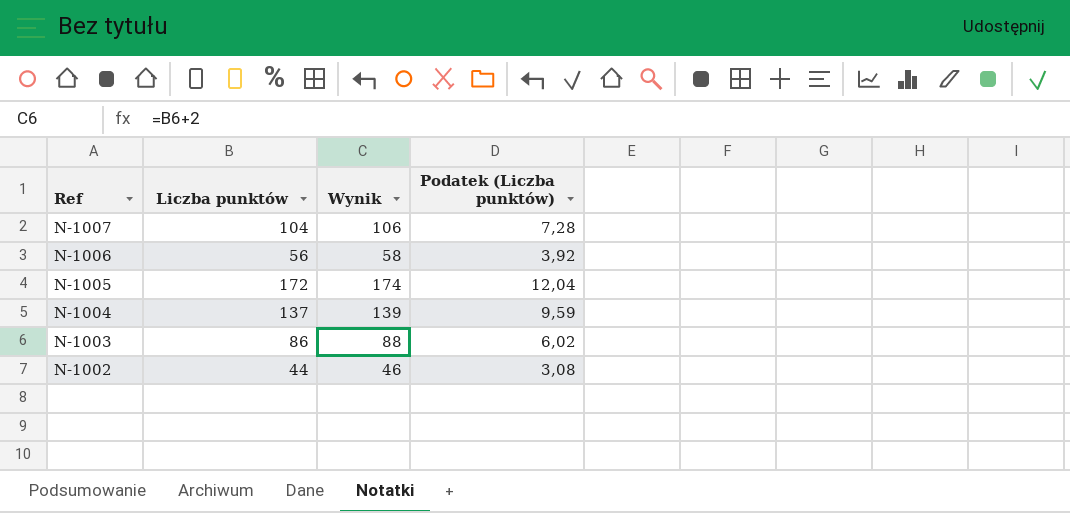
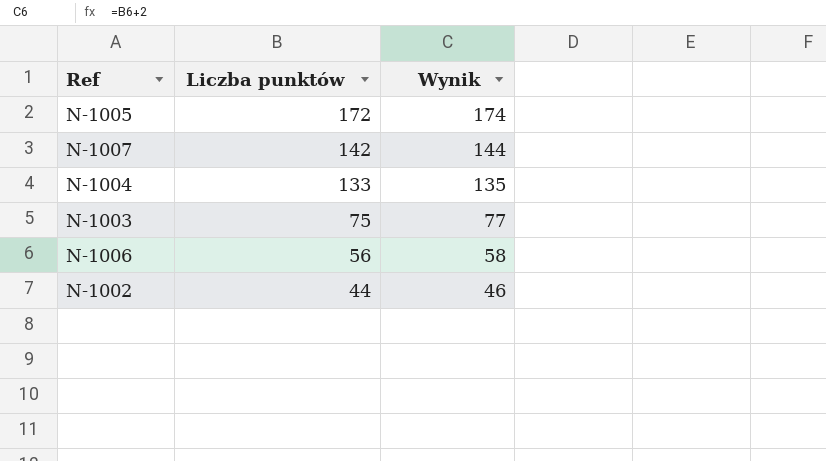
row order: Ref descending -> Liczba punktów descending
column Podatek (Liczba punktów) | formula: [Liczba punktów] * 0,07 -> none
N-1007 | Liczba punktów: 104 -> 142
N-1007 | Wynik: 106 -> 144
N-1004 | Liczba punktów: 137 -> 133
N-1004 | Wynik: 139 -> 135
N-1003 | Liczba punktów: 86 -> 75
N-1003 | Wynik: 88 -> 77

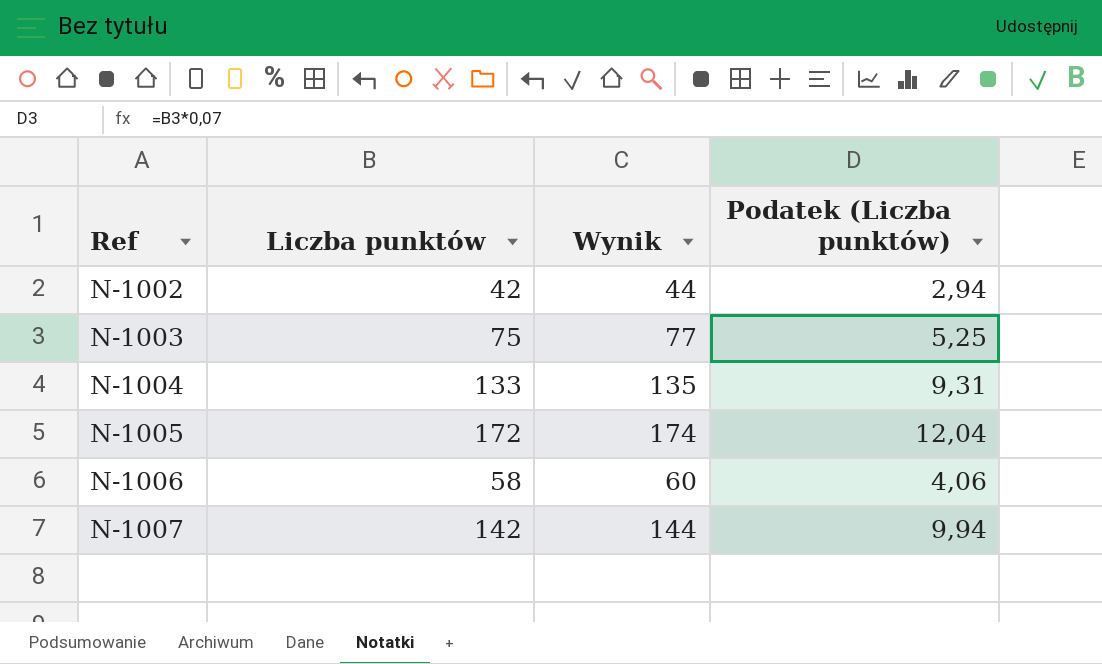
row order: Liczba punktów descending -> Ref ascending
column Podatek (Liczba punktów) | formula: none -> [Liczba punktów] * 0,07
N-1002 | Liczba punktów: 44 -> 42
N-1002 | Wynik: 46 -> 44
N-1006 | Liczba punktów: 56 -> 58
N-1006 | Wynik: 58 -> 60

